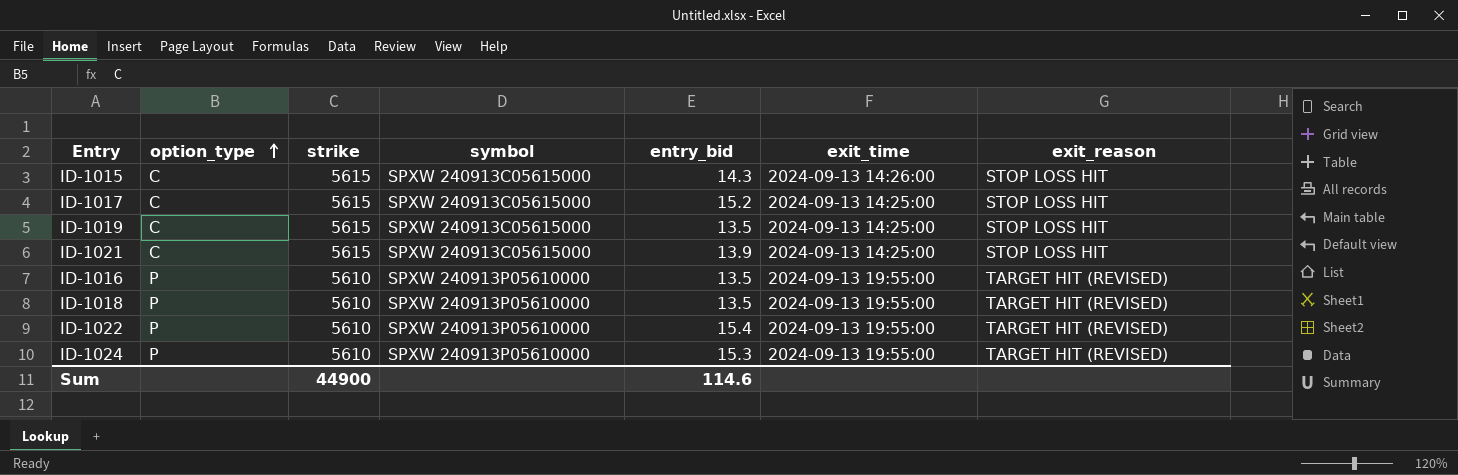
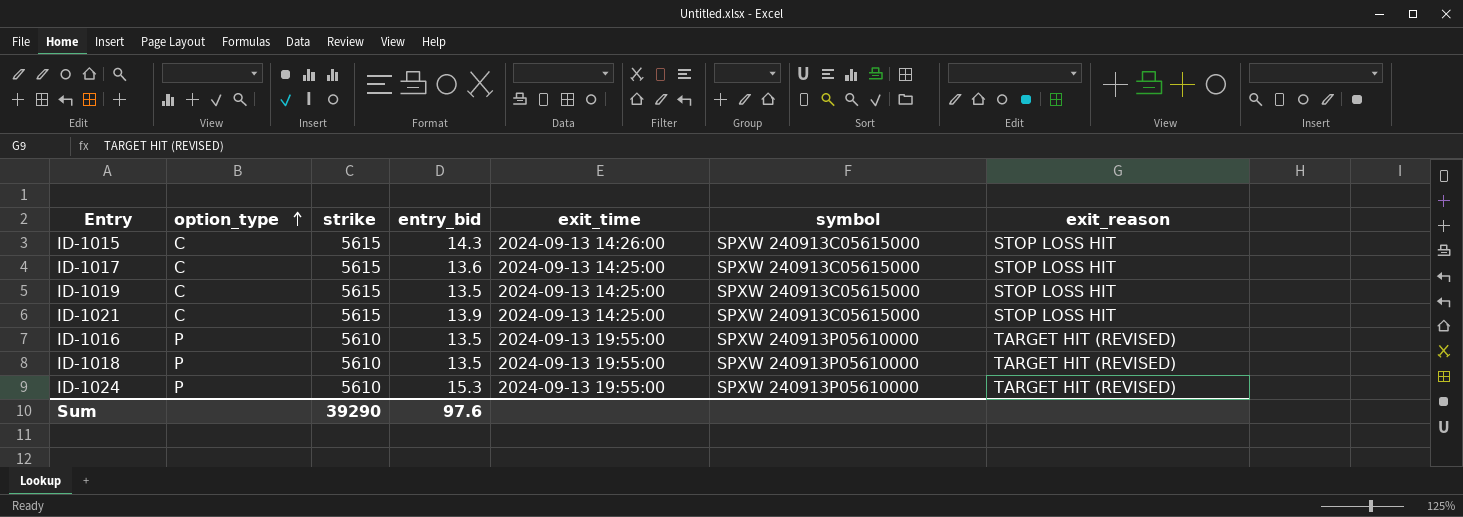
column symbol | position: 4 -> 6
row ID-1022: P | 5610 | SPXW 240913P05610000 | 15.4 | 2024-09-13 19:55:00 | TARGET HIT (REVISED) -> none
ID-1017 | entry_bid: 15.2 -> 13.6
Sum | strike: 44900 -> 39290
Sum | entry_bid: 114.6 -> 97.6

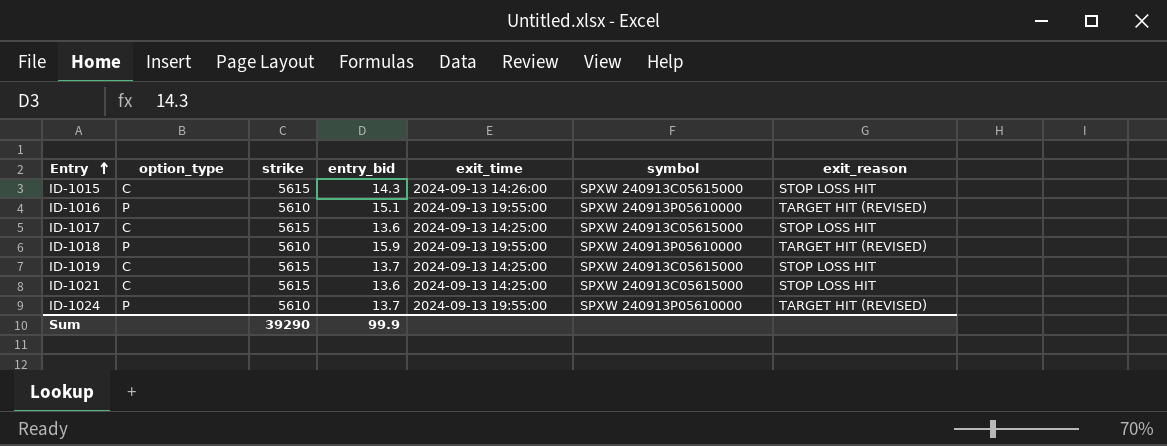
row order: option_type ascending -> Entry ascending
ID-1016 | entry_bid: 13.5 -> 15.1
ID-1018 | entry_bid: 13.5 -> 15.9
ID-1019 | entry_bid: 13.5 -> 13.7
ID-1021 | entry_bid: 13.9 -> 13.6
ID-1024 | entry_bid: 15.3 -> 13.7
Sum | entry_bid: 97.6 -> 99.9

